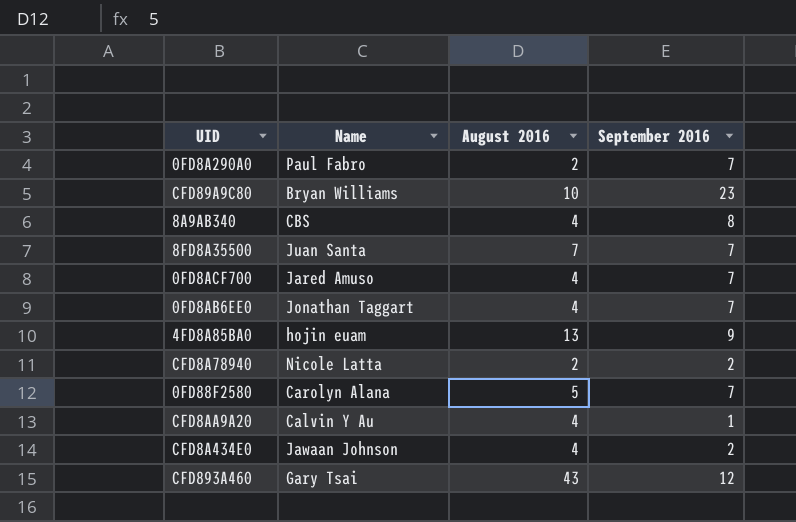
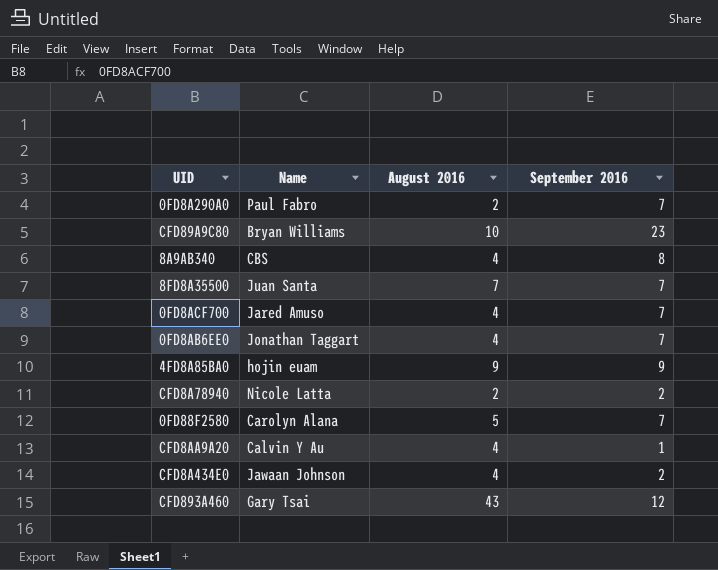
4FD8A85BA0 | August 2016: 13 -> 9

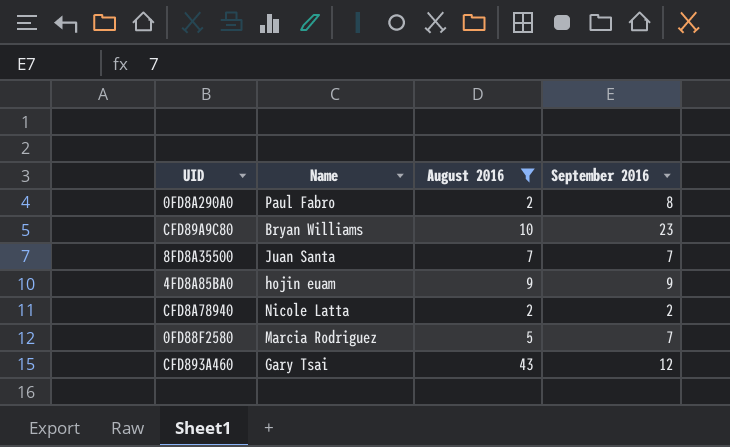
filter: none -> August 2016 != 4
0FD8A290A0 | September 2016: 7 -> 8
0FD88F2580 | Name: Carolyn Alana -> Marcia Rodriguez

